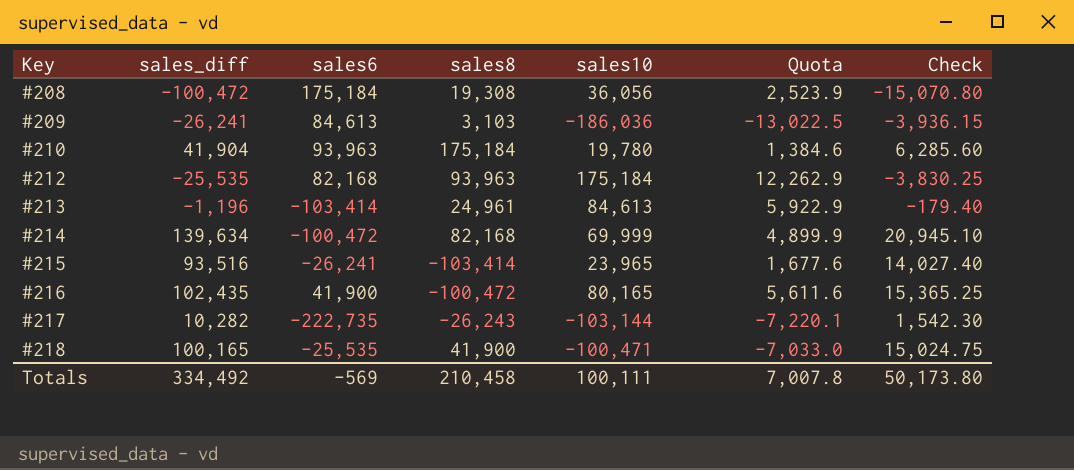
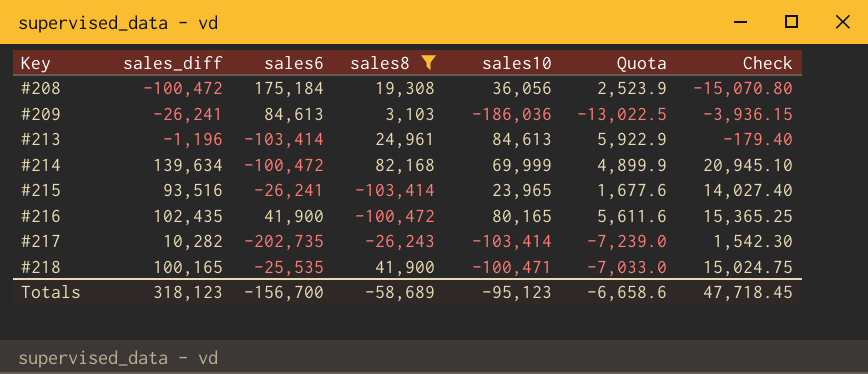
filter: none -> sales8 <= 82,168
#217 | sales6: -222,735 -> -202,735
#217 | sales10: -103,144 -> -103,414
#217 | Quota: -7,220.1 -> -7,239.0
Totals | sales_diff: 334,492 -> 318,123
Totals | sales6: -569 -> -156,700
Totals | sales8: 210,458 -> -58,689
Totals | sales10: 100,111 -> -95,123
Totals | Quota: 7,007.8 -> -6,658.6
Totals | Check: 50,173.80 -> 47,718.45

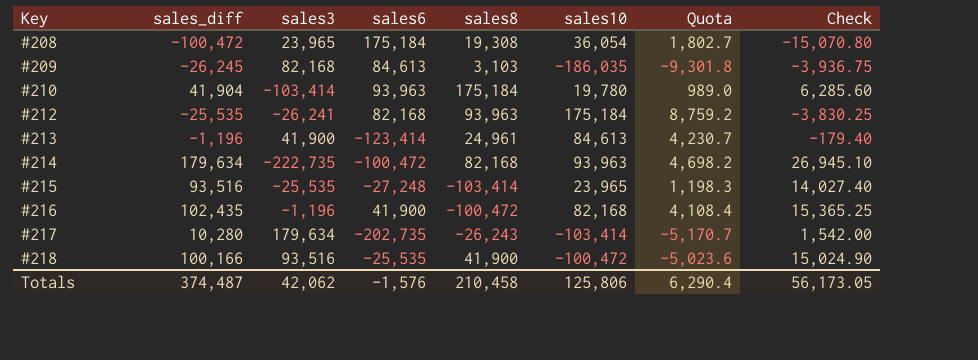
filter: sales8 <= 82,168 -> none
column sales3 | position: none -> 3
column Quota | formula: [sales10] * 0.07 -> [sales10] * 0.05
#208 | sales10: 36,056 -> 36,054
#209 | sales_diff: -26,241 -> -26,245
#209 | sales10: -186,036 -> -186,035
#209 | Check: -3,936.15 -> -3,936.75
#213 | sales6: -103,414 -> -123,414
#214 | sales_diff: 139,634 -> 179,634
#214 | sales10: 69,999 -> 93,963
#214 | Check: 20,945.10 -> 26,945.10
#215 | sales6: -26,241 -> -27,248
#216 | sales10: 80,165 -> 82,168
#217 | sales_diff: 10,282 -> 10,280
#217 | Check: 1,542.30 -> 1,542.00
#218 | sales_diff: 100,165 -> 100,166
#218 | sales10: -100,471 -> -100,472
#218 | Check: 15,024.75 -> 15,024.90
Totals | sales_diff: 318,123 -> 374,487
Totals | sales6: -156,700 -> -1,576
Totals | sales8: -58,689 -> 210,458
Totals | sales10: -95,123 -> 125,806
Totals | Quota: -6,658.6 -> 6,290.4
Totals | Check: 47,718.45 -> 56,173.05

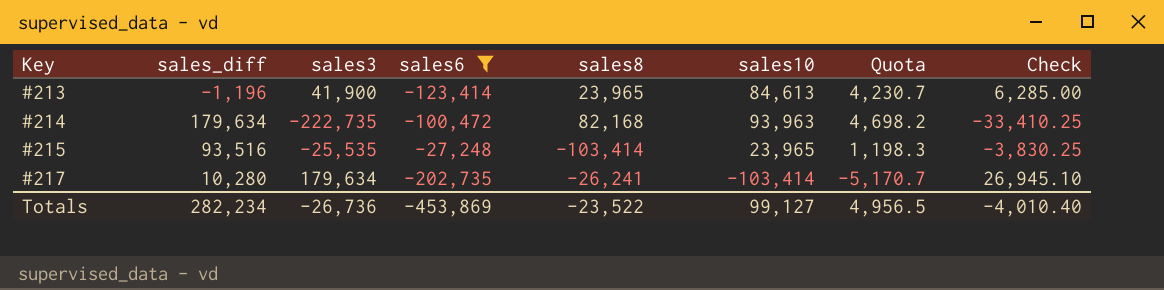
filter: none -> sales6 <= -27,248
column Check | formula: [sales_diff] * 0.15 -> [sales3] * 0.15
#213 | sales8: 24,961 -> 23,965
#217 | sales8: -26,243 -> -26,241
Totals | sales_diff: 374,487 -> 282,234
Totals | sales3: 42,062 -> -26,736
Totals | sales6: -1,576 -> -453,869
Totals | sales8: 210,458 -> -23,522
Totals | sales10: 125,806 -> 99,127
Totals | Quota: 6,290.4 -> 4,956.5
Totals | Check: 56,173.05 -> -4,010.40

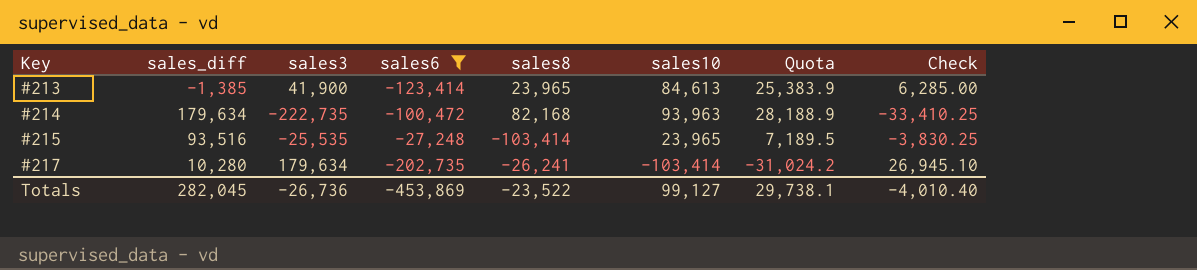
column Quota | formula: [sales10] * 0.05 -> [sales10] * 0.3
#213 | sales_diff: -1,196 -> -1,385
Totals | sales_diff: 282,234 -> 282,045
Totals | Quota: 4,956.5 -> 29,738.1

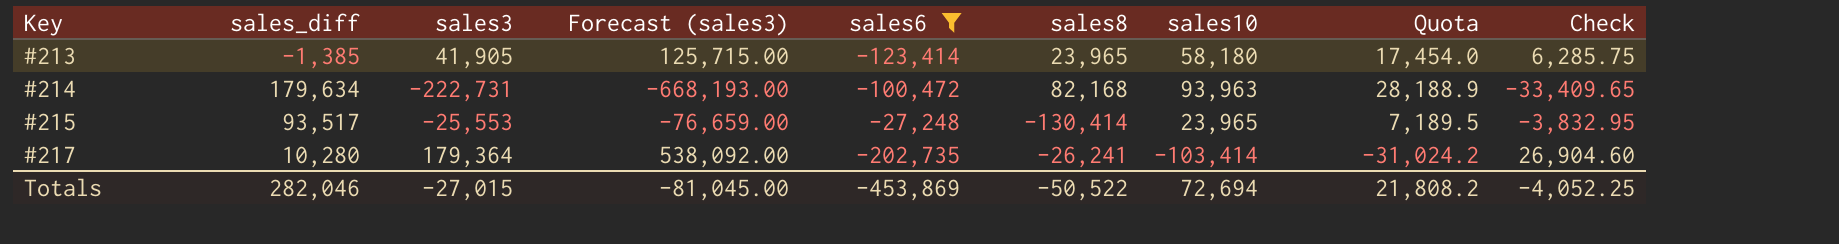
column Forecast (sales3) | formula: none -> [sales3] * 3
#213 | sales3: 41,900 -> 41,905
#213 | sales10: 84,613 -> 58,180
#213 | Quota: 25,383.9 -> 17,454.0
#213 | Check: 6,285.00 -> 6,285.75
#214 | sales3: -222,735 -> -222,731
#214 | Check: -33,410.25 -> -33,409.65
#215 | sales_diff: 93,516 -> 93,517
#215 | sales3: -25,535 -> -25,553
#215 | sales8: -103,414 -> -130,414
#215 | Check: -3,830.25 -> -3,832.95
#217 | sales3: 179,634 -> 179,364
#217 | Check: 26,945.10 -> 26,904.60
Totals | sales_diff: 282,045 -> 282,046
Totals | sales3: -26,736 -> -27,015
Totals | sales8: -23,522 -> -50,522
Totals | sales10: 99,127 -> 72,694
Totals | Quota: 29,738.1 -> 21,808.2
Totals | Check: -4,010.40 -> -4,052.25

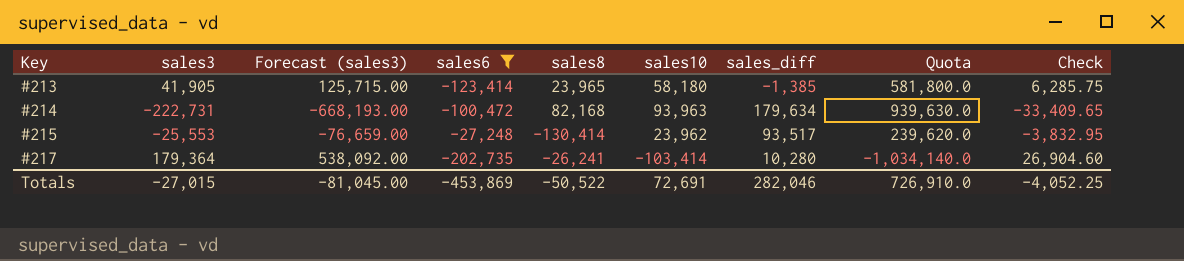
column sales_diff | position: 2 -> 7
column Quota | formula: [sales10] * 0.3 -> [sales10] * 10
#215 | sales10: 23,965 -> 23,962
Totals | sales10: 72,694 -> 72,691
Totals | Quota: 21,808.2 -> 726,910.0

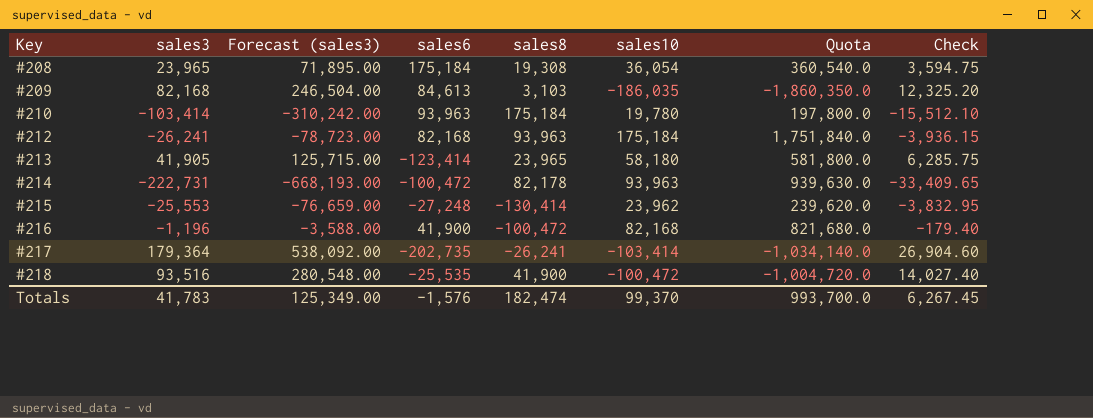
filter: sales6 <= -27,248 -> none
column sales_diff | position: 7 -> none
#214 | sales8: 82,168 -> 82,178
Totals | sales3: -27,015 -> 41,783
Totals | Forecast (sales3): -81,045.00 -> 125,349.00
Totals | sales6: -453,869 -> -1,576
Totals | sales8: -50,522 -> 182,474
Totals | sales10: 72,691 -> 99,370
Totals | Quota: 726,910.0 -> 993,700.0
Totals | Check: -4,052.25 -> 6,267.45

